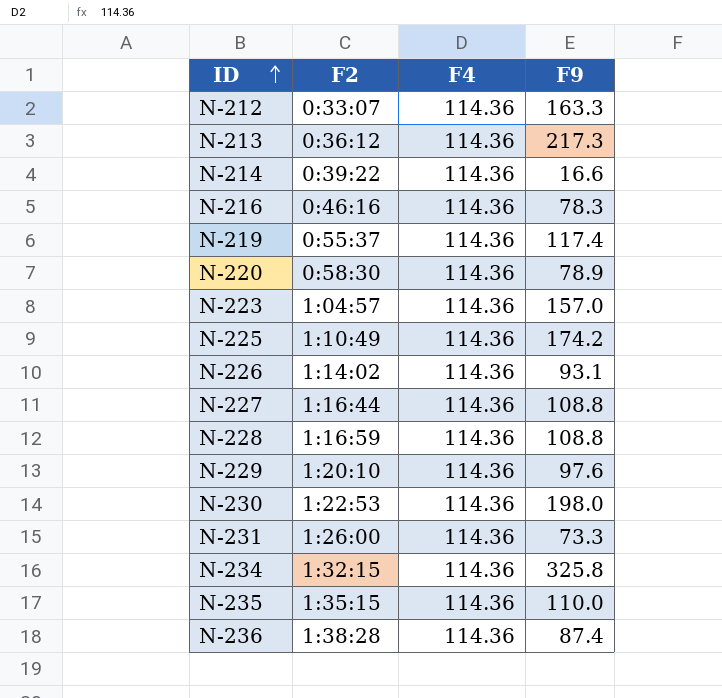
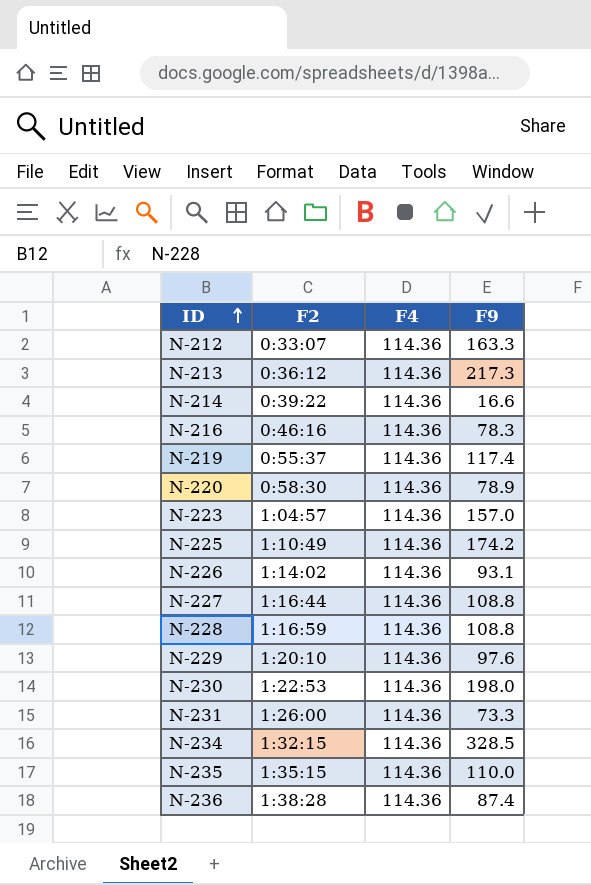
N-234 | F9: 325.8 -> 328.5

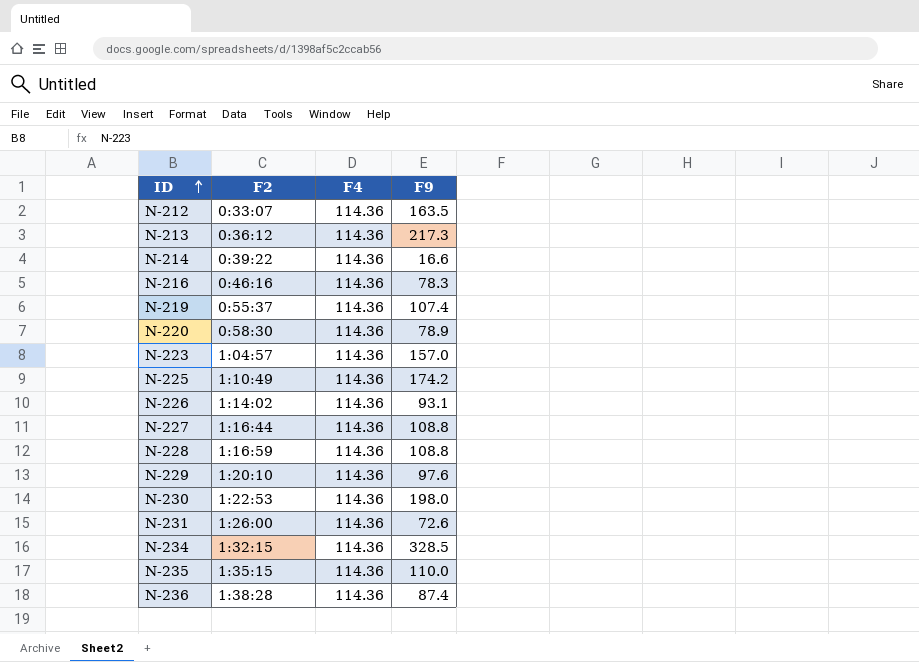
N-212 | F9: 163.3 -> 163.5
N-219 | F9: 117.4 -> 107.4
N-231 | F9: 73.3 -> 72.6

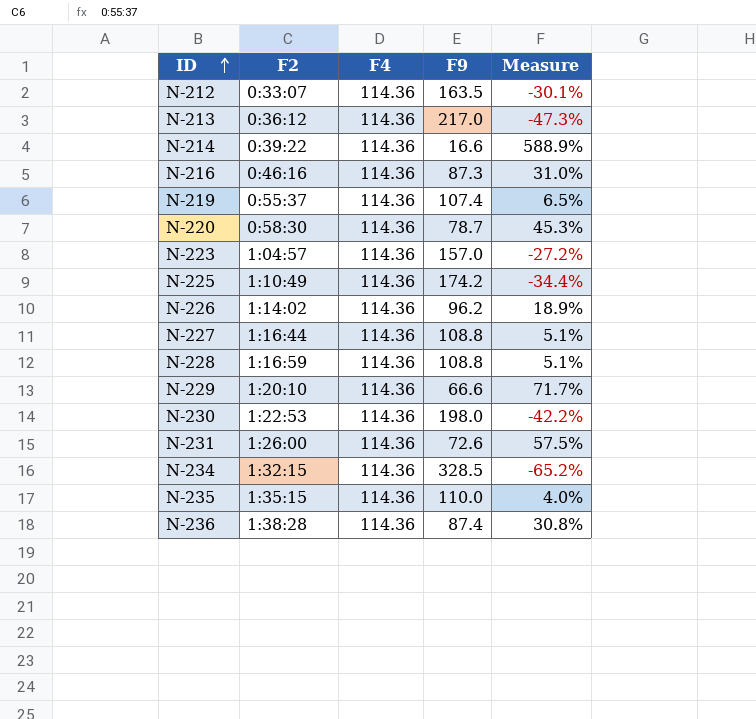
column Measure | formula: none -> ([F4] - [F9]) / [F9]
N-213 | F9: 217.3 -> 217.0
N-216 | F9: 78.3 -> 87.3
N-220 | F9: 78.9 -> 78.7
N-226 | F9: 93.1 -> 96.2
N-229 | F9: 97.6 -> 66.6

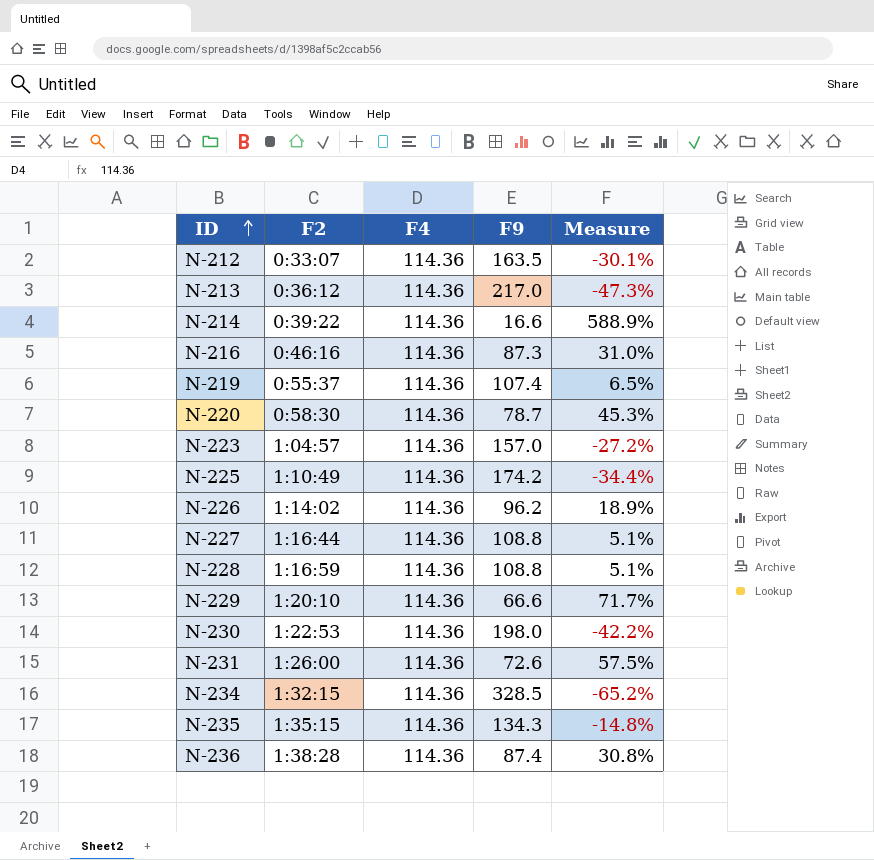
N-235 | F9: 110.0 -> 134.3
N-235 | Measure: 4.0% -> -14.8%

